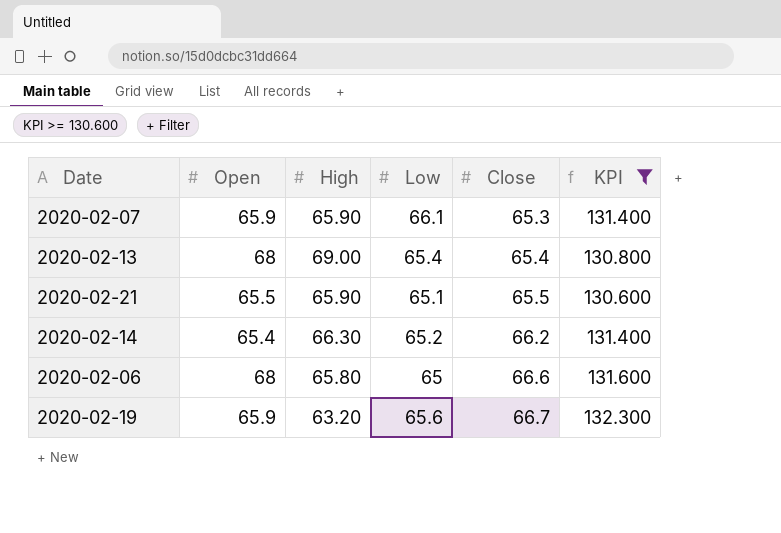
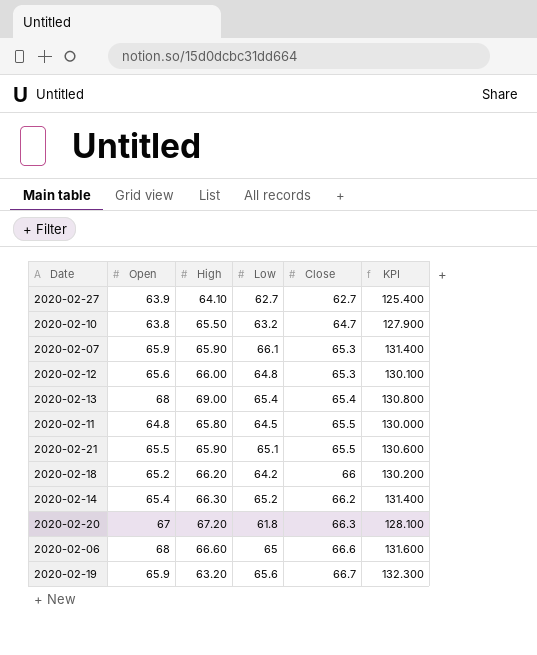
filter: KPI >= 130.600 -> none
2020-02-06 | High: 65.80 -> 66.60

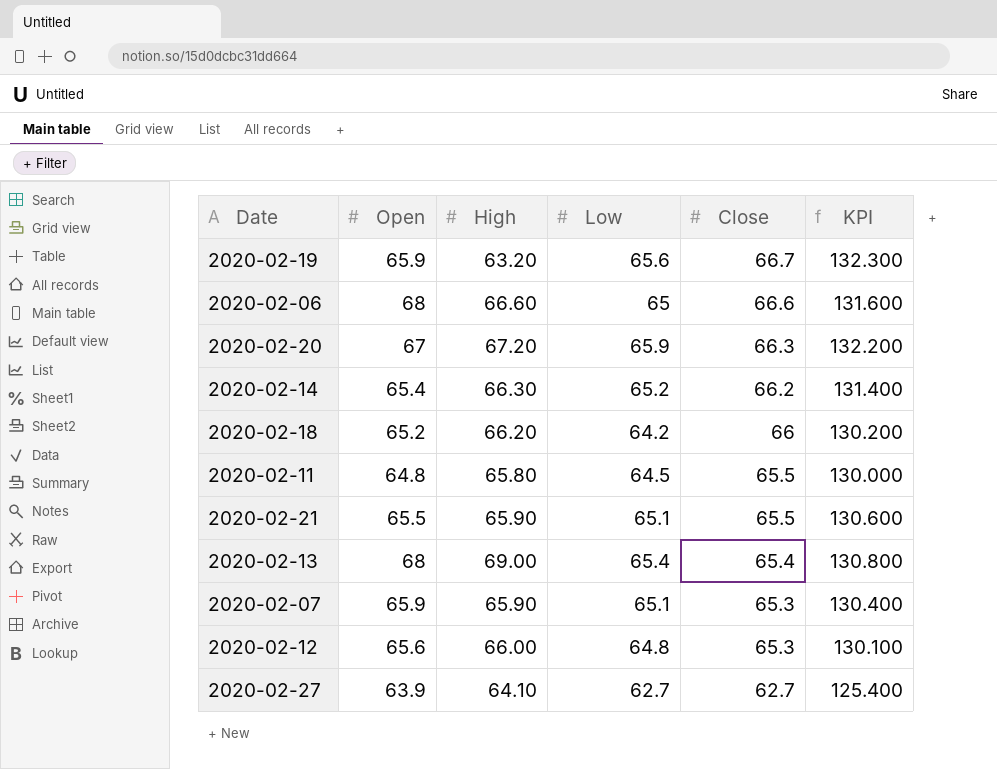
row order: Close ascending -> Close descending
row 2020-02-10: 63.8 | 65.50 | 63.2 | 64.7 | 127.900 -> none
2020-02-20 | Low: 61.8 -> 65.9
2020-02-20 | KPI: 128.100 -> 132.200
2020-02-07 | Low: 66.1 -> 65.1
2020-02-07 | KPI: 131.400 -> 130.400

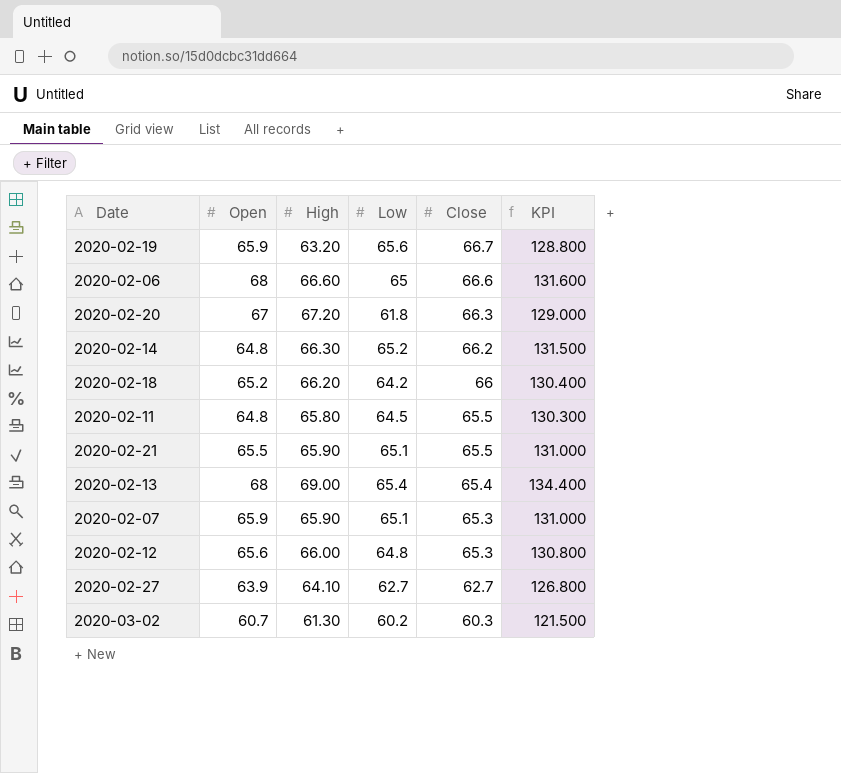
column KPI | formula: [Low] + [Close] -> [High] + [Low]
2020-02-20 | Low: 65.9 -> 61.8
2020-02-14 | Open: 65.4 -> 64.8
row 2020-03-02: none -> 60.7 | 61.30 | 60.2 | 60.3 | 121.500

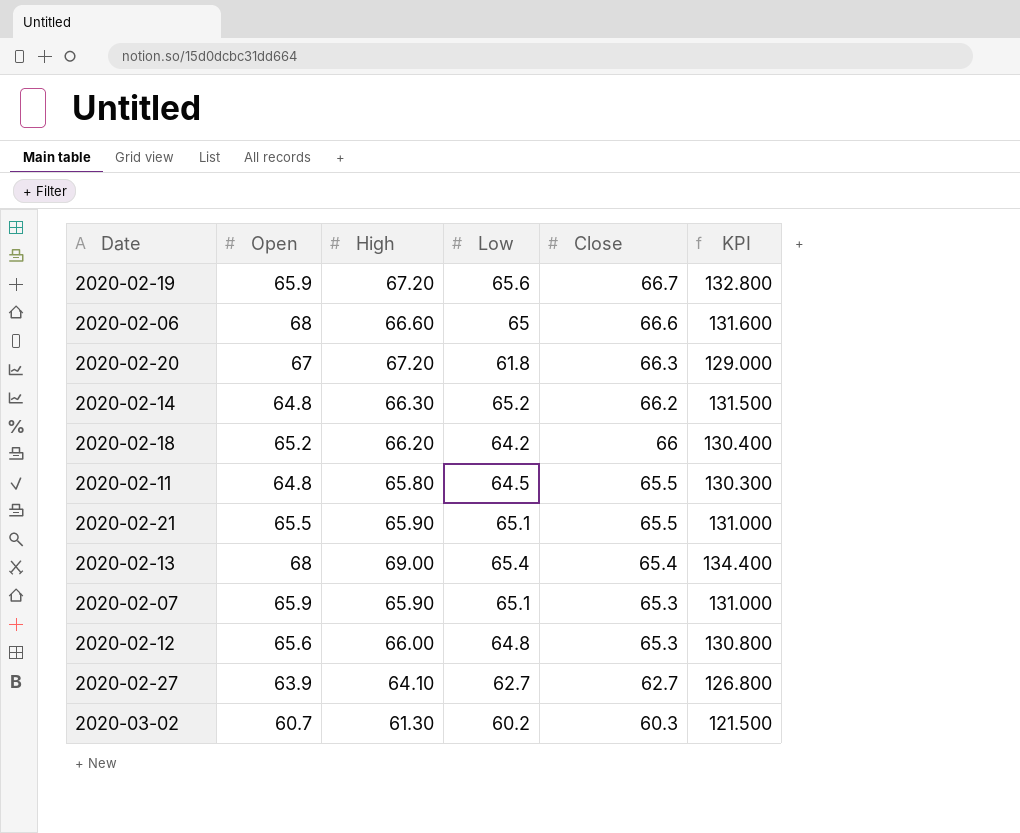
2020-02-19 | High: 63.20 -> 67.20
2020-02-19 | KPI: 128.800 -> 132.800

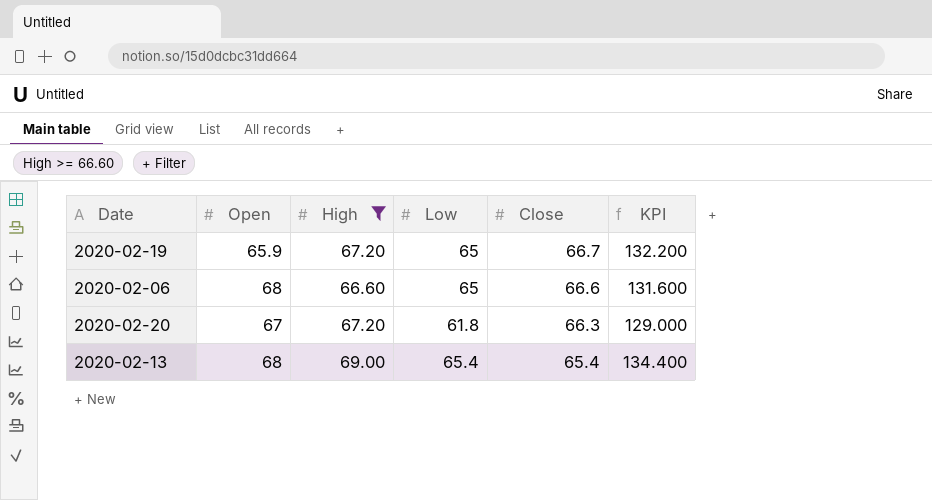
filter: none -> High >= 66.60
2020-02-19 | Low: 65.6 -> 65
2020-02-19 | KPI: 132.800 -> 132.200

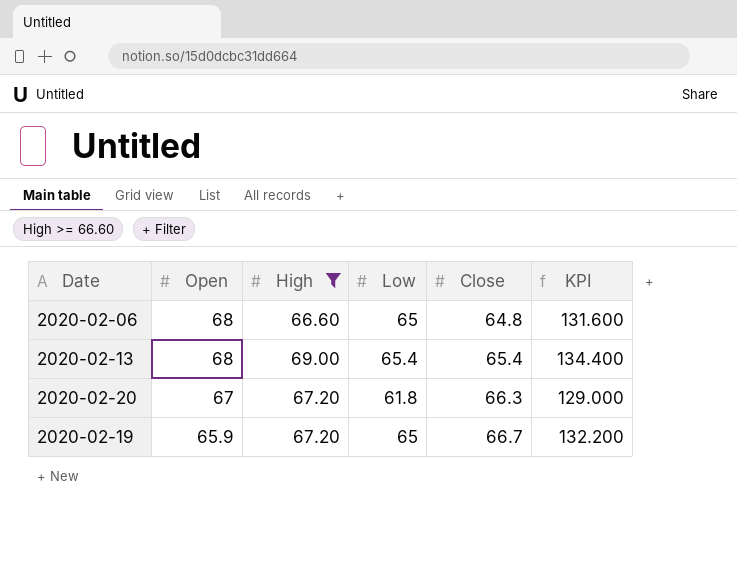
row order: Close descending -> Open descending
2020-02-06 | Close: 66.6 -> 64.8

